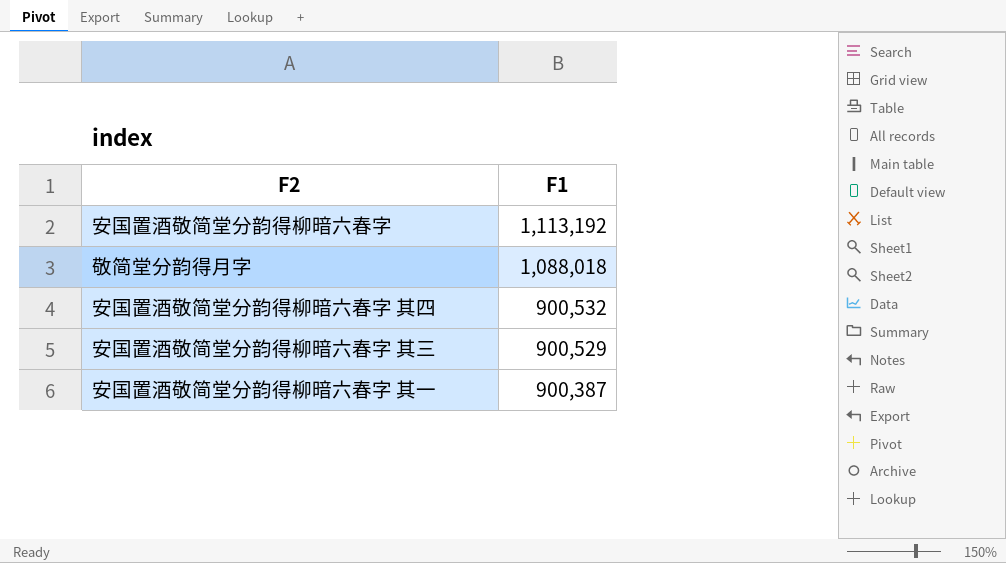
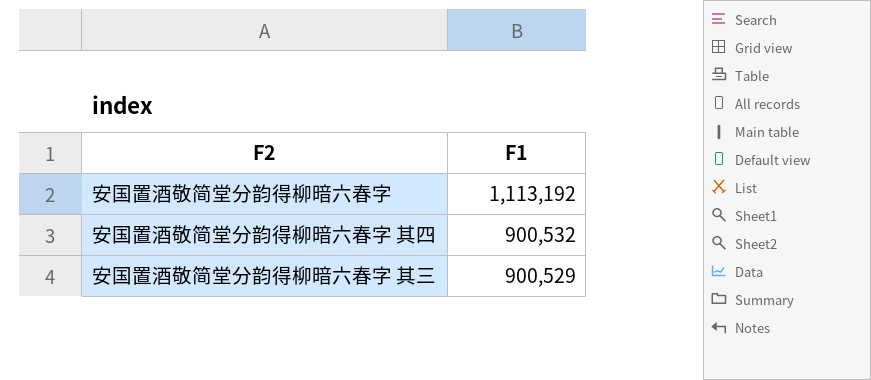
row 敬简堂分韵得月字: 1,088,018 -> none
row 安国置酒敬简堂分韵得柳暗六春字 其一: 900,387 -> none

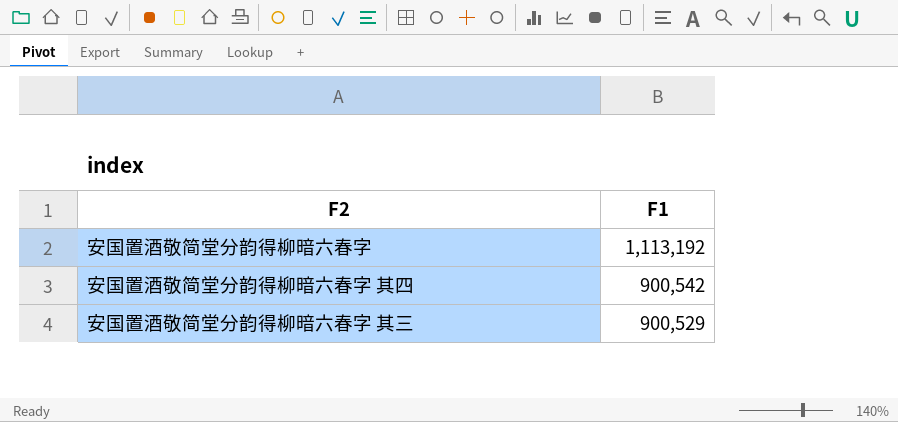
安国置酒敬简堂分韵得柳暗六春字 其四 | F1: 900,532 -> 900,542

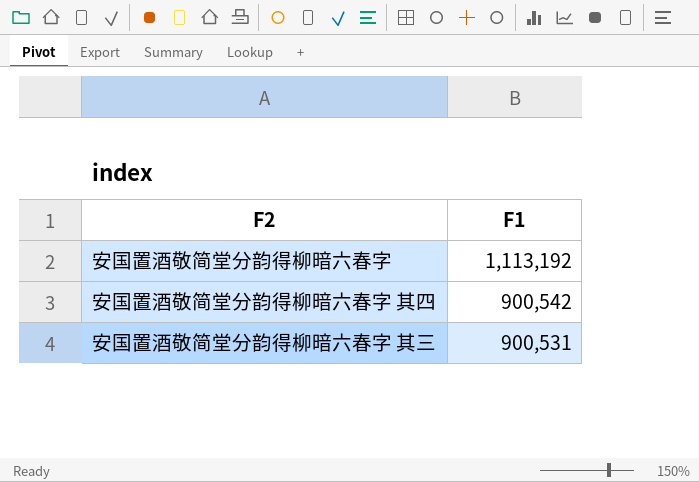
安国置酒敬简堂分韵得柳暗六春字 其三 | F1: 900,529 -> 900,531

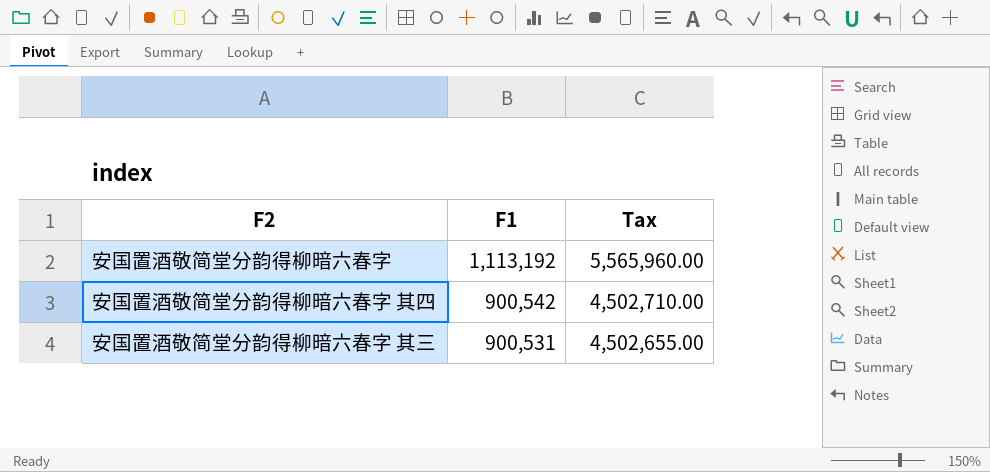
column Tax | formula: none -> [F1] * 5

